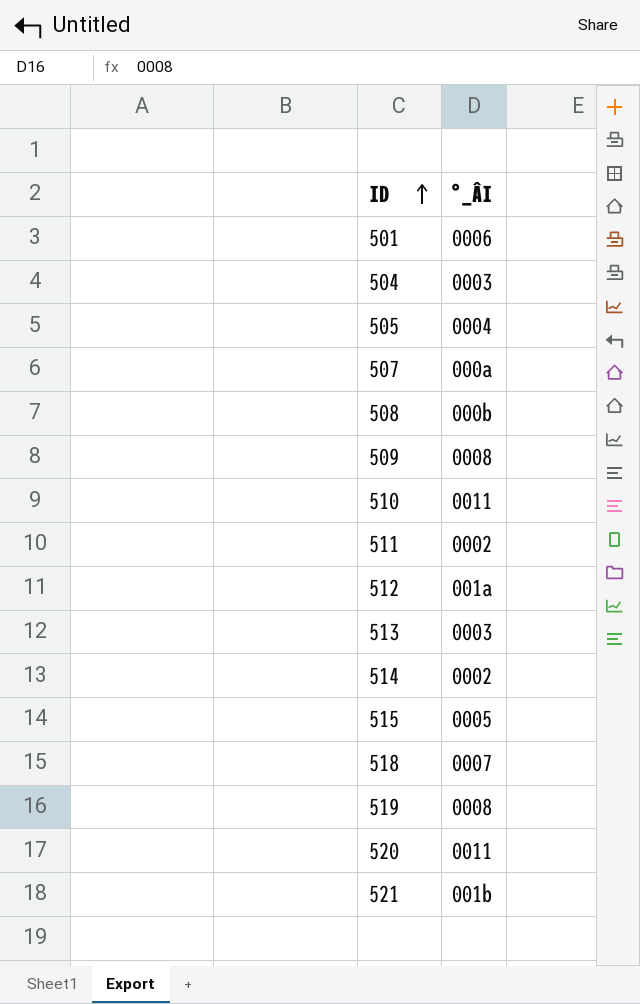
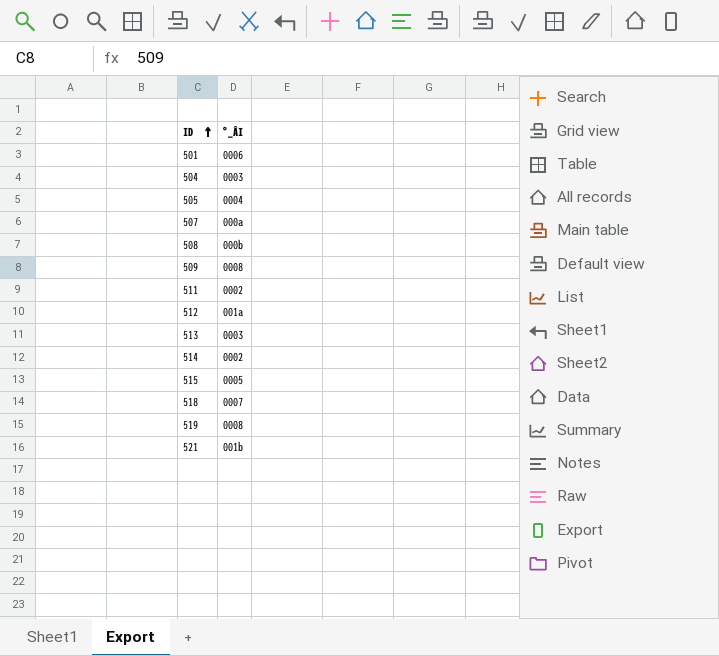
row 510: 0011 -> none
row 520: 0011 -> none

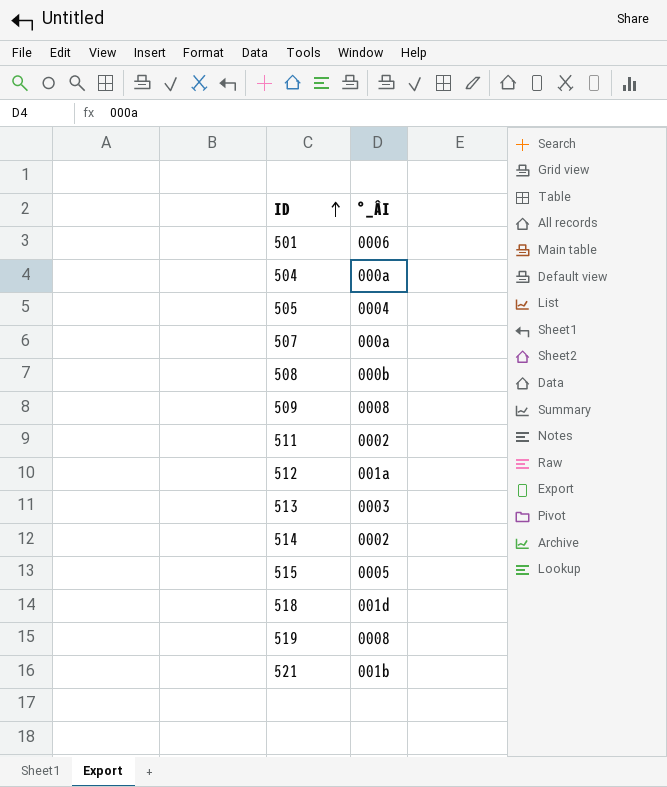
504 | °_ÂI: 0003 -> 000a
518 | °_ÂI: 0007 -> 001d

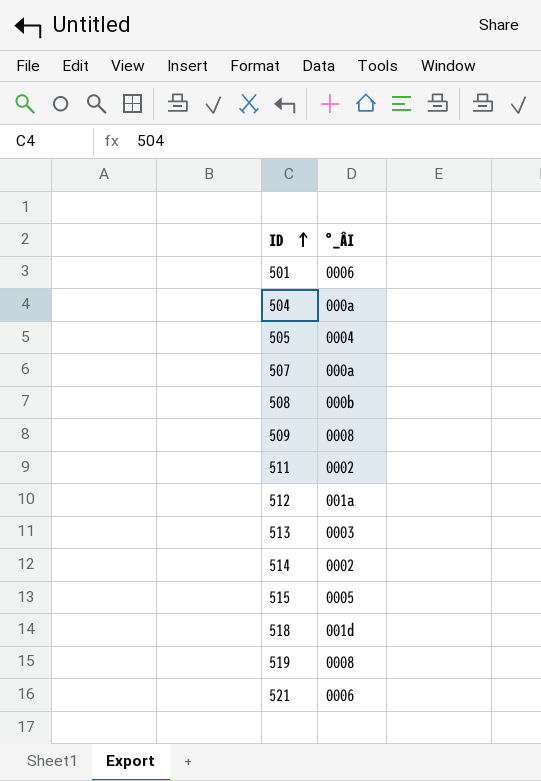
521 | °_ÂI: 001b -> 0006

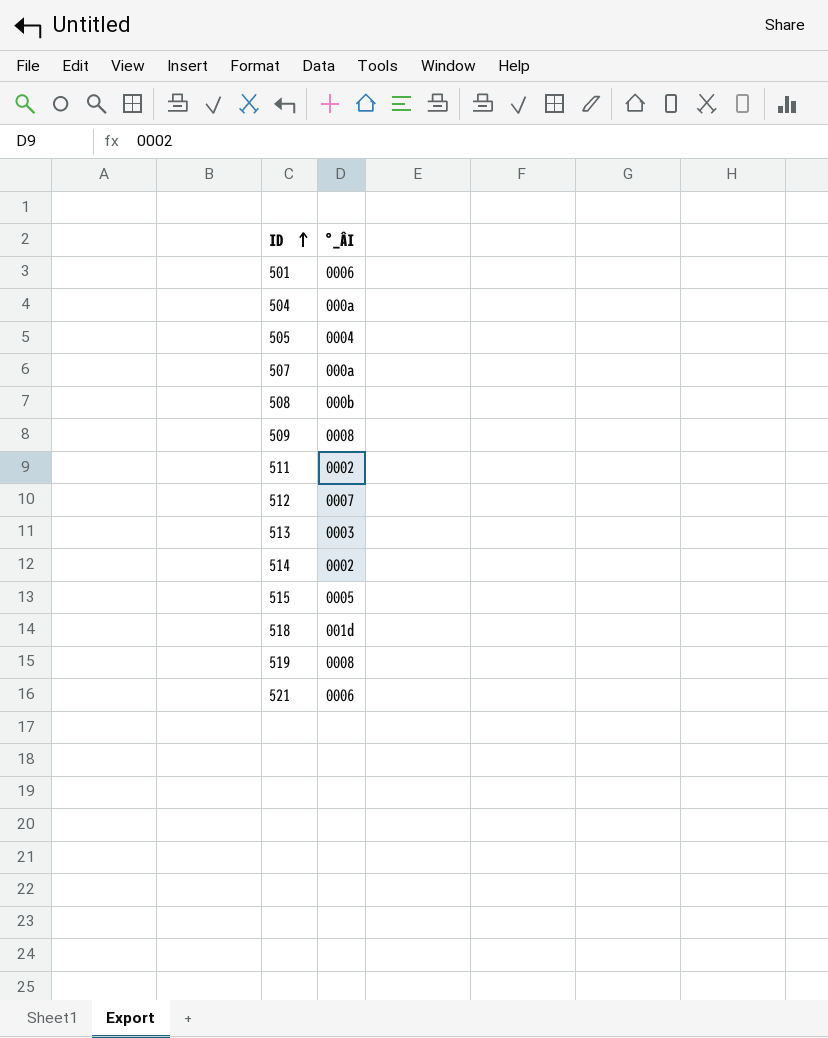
512 | °_ÂI: 001a -> 0007

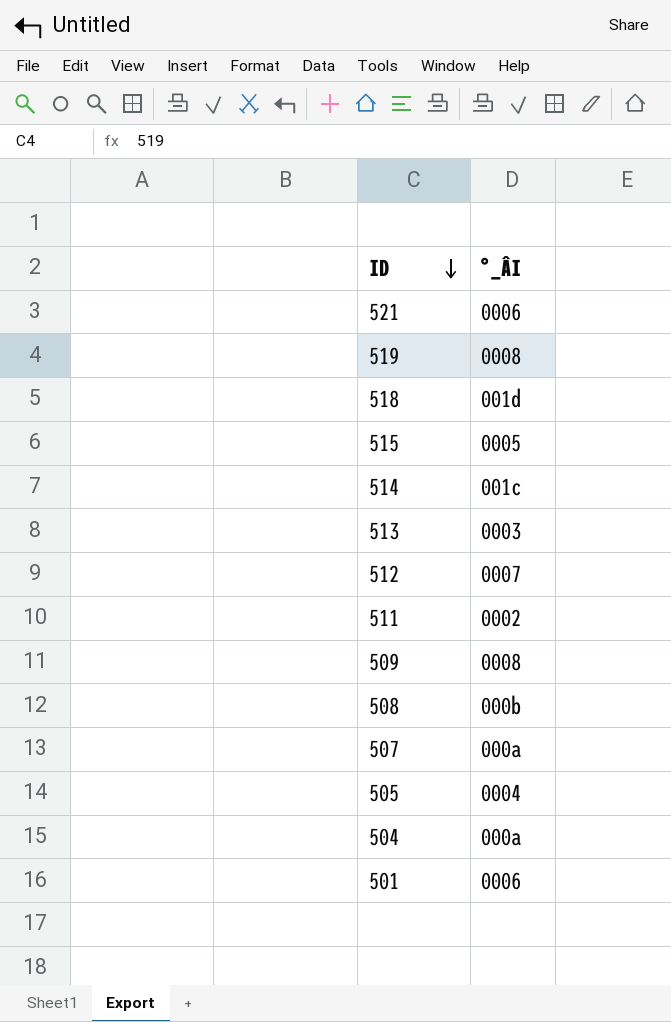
row order: ID ascending -> ID descending
514 | °_ÂI: 0002 -> 001c

